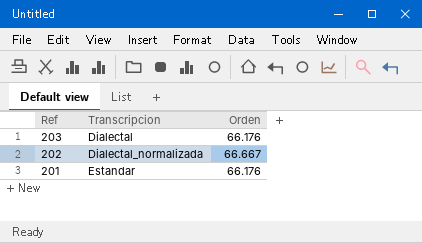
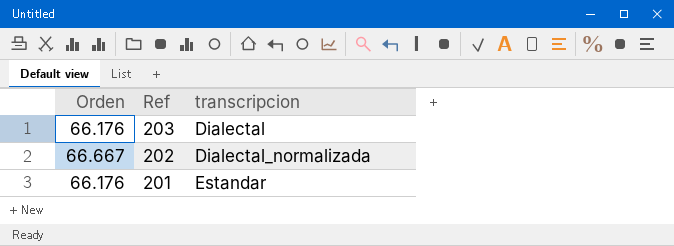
column Orden | position: 3 -> 1
column name: Transcripcion -> transcripcion

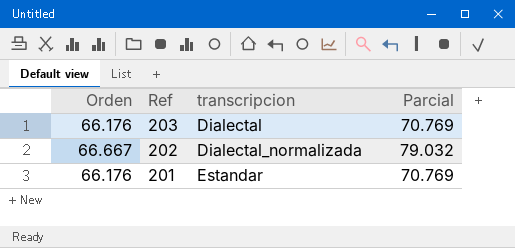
column Parcial | position: none -> 4

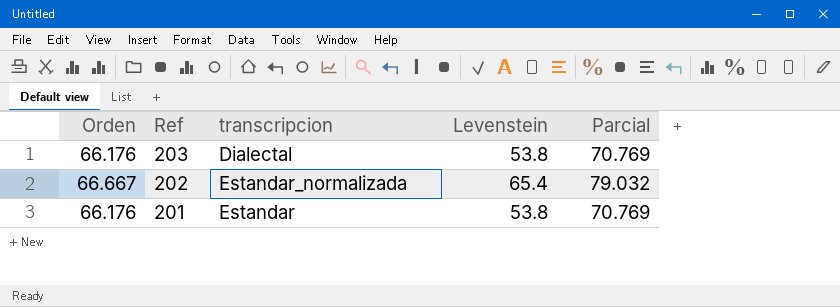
column Levenstein | position: none -> 4
202 | transcripcion: Dialectal_normalizada -> Estandar_normalizada

